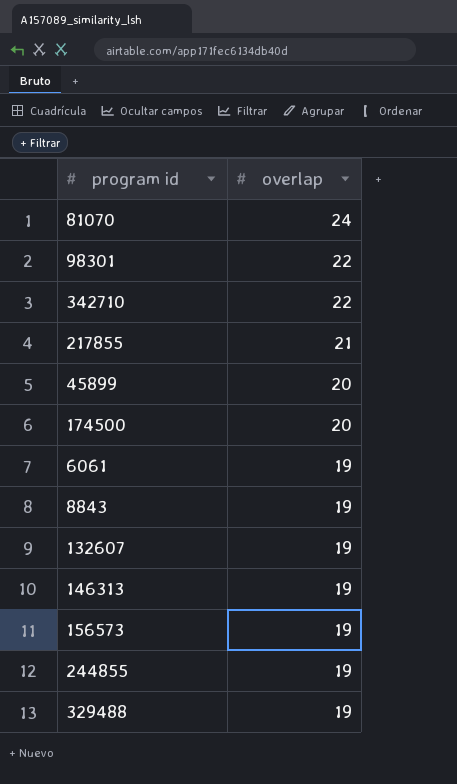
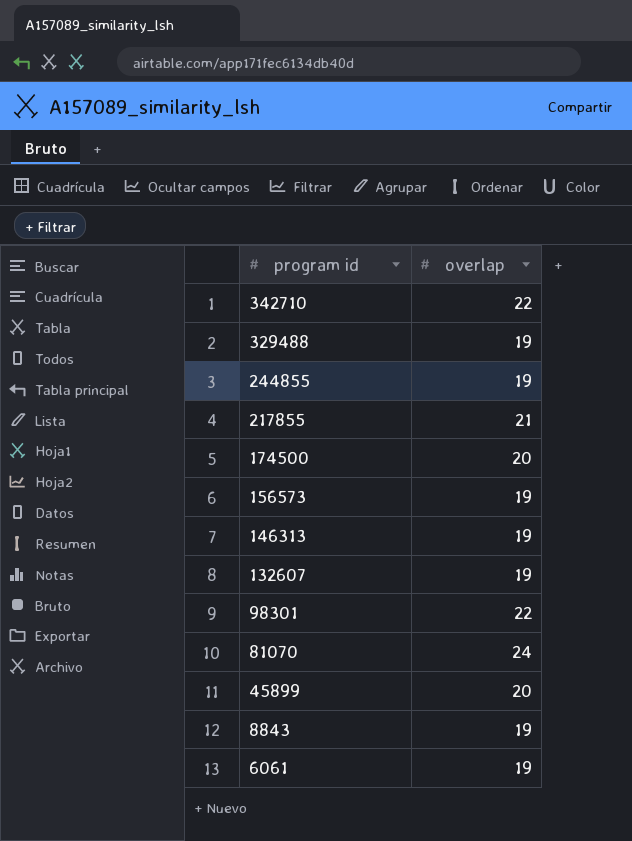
row order: overlap descending -> program id descending

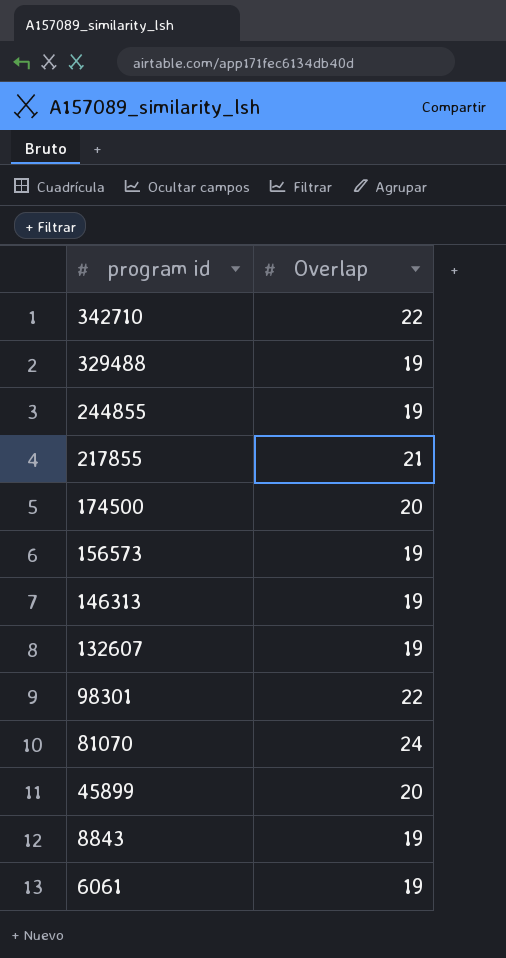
column name: overlap -> Overlap

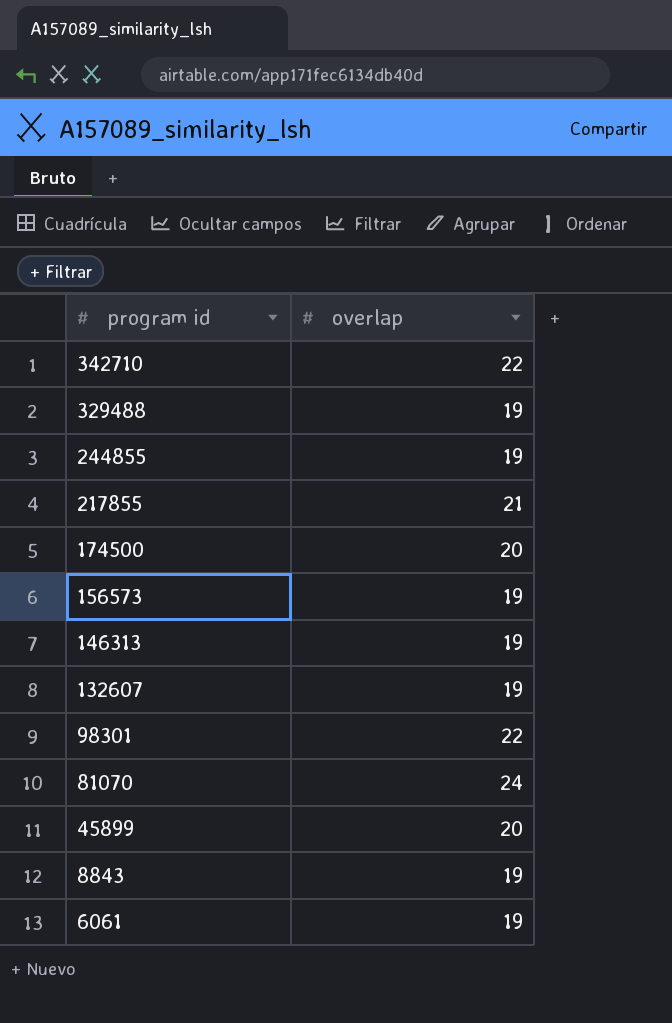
column name: Overlap -> overlap

